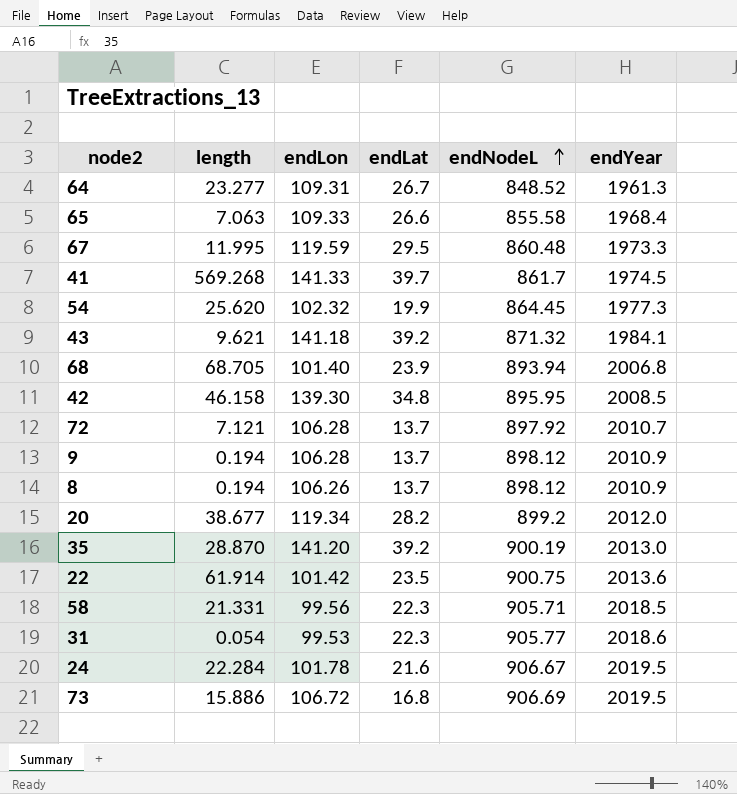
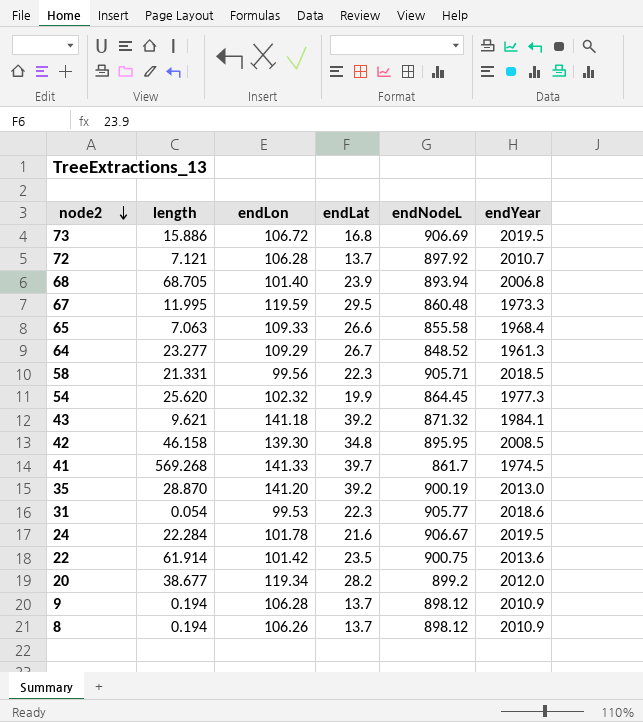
row order: endNodeL ascending -> node2 descending
64 | endLon: 109.31 -> 109.29

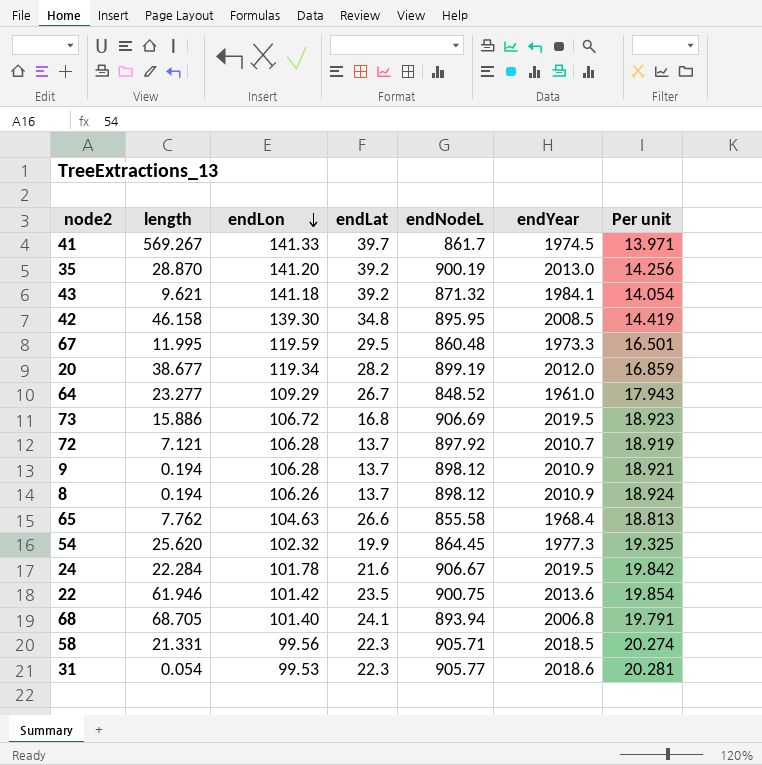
row order: node2 descending -> endLon descending
column Per unit | formula: none -> [endYear] / [endLon]
41 | length: 569.268 -> 569.267
20 | endNodeL: 899.2 -> 899.19
64 | endYear: 1961.3 -> 1961.0
65 | length: 7.063 -> 7.762
65 | endLon: 109.33 -> 104.63
22 | length: 61.914 -> 61.946
68 | endLat: 23.9 -> 24.1

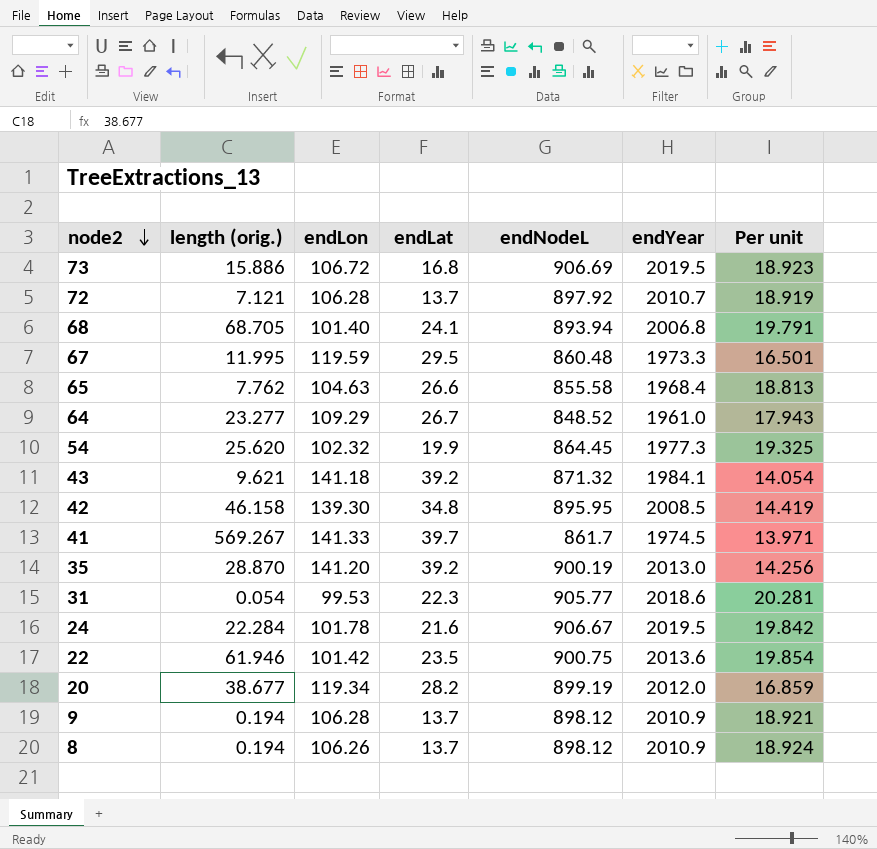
row order: endLon descending -> node2 descending
column name: length -> length (orig.)
row 58: 21.331 | 99.56 | 22.3 | 905.71 | 2018.5 | 20.274 -> none

